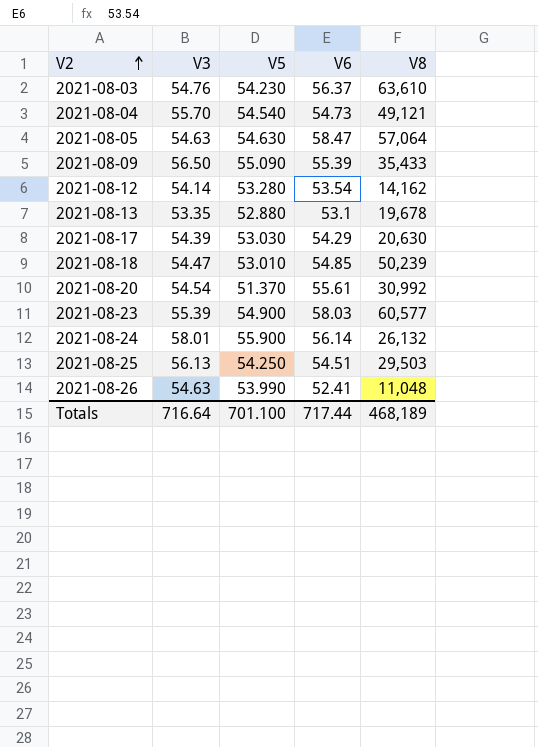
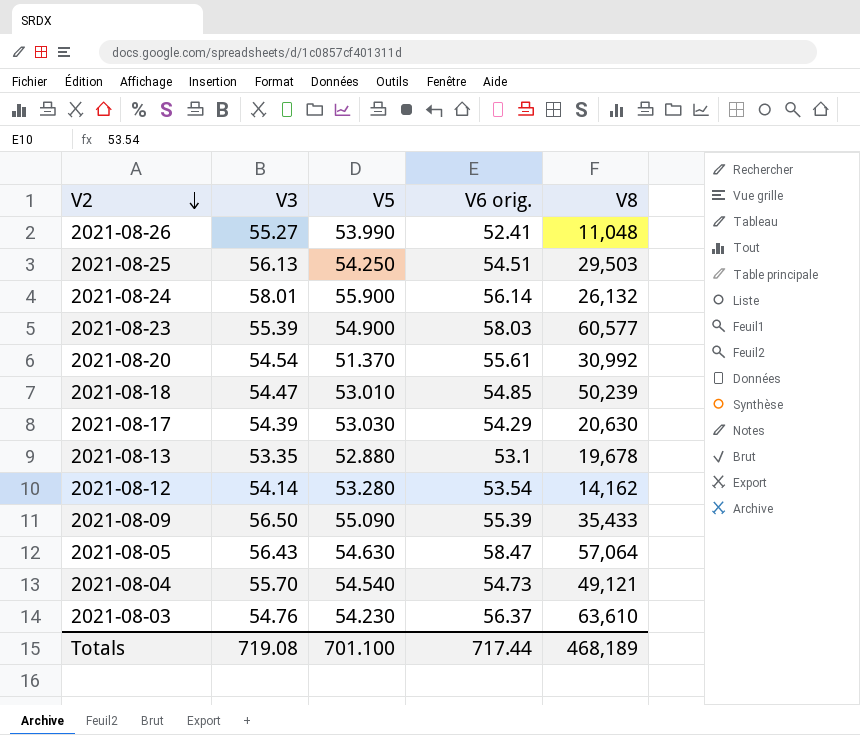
row order: V2 ascending -> V2 descending
column name: V6 -> V6 orig.
2021-08-26 | V3: 54.63 -> 55.27
2021-08-05 | V3: 54.63 -> 56.43
Totals | V3: 716.64 -> 719.08

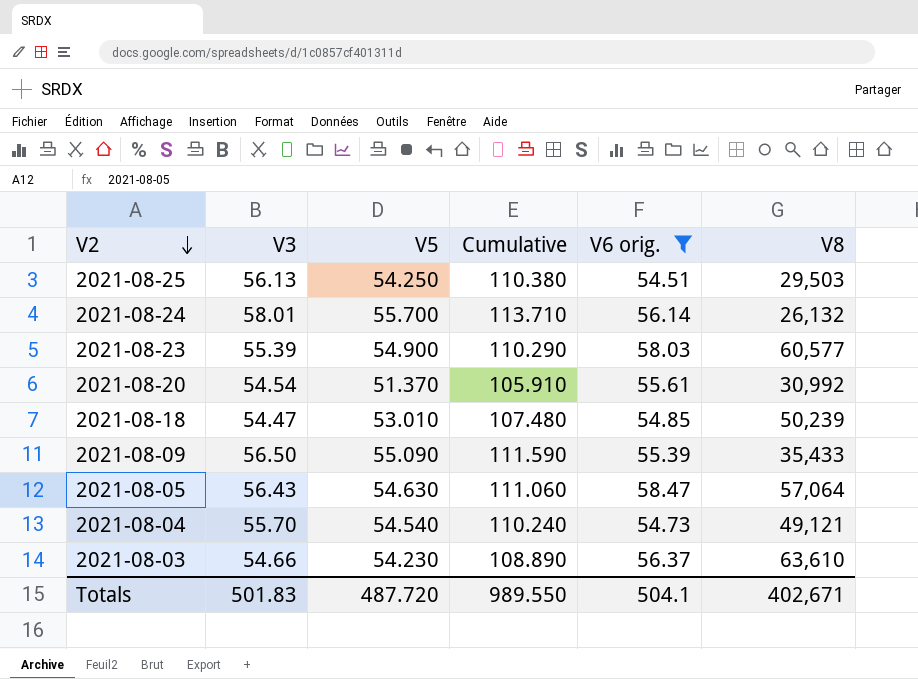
filter: none -> V6 orig. >= 54.51
column Cumulative | formula: none -> [V3] + [V5]
2021-08-24 | V5: 55.900 -> 55.700
2021-08-03 | V3: 54.76 -> 54.66
Totals | V3: 719.08 -> 501.83
Totals | V5: 701.100 -> 487.720
Totals | V6 orig.: 717.44 -> 504.1
Totals | V8: 468,189 -> 402,671

